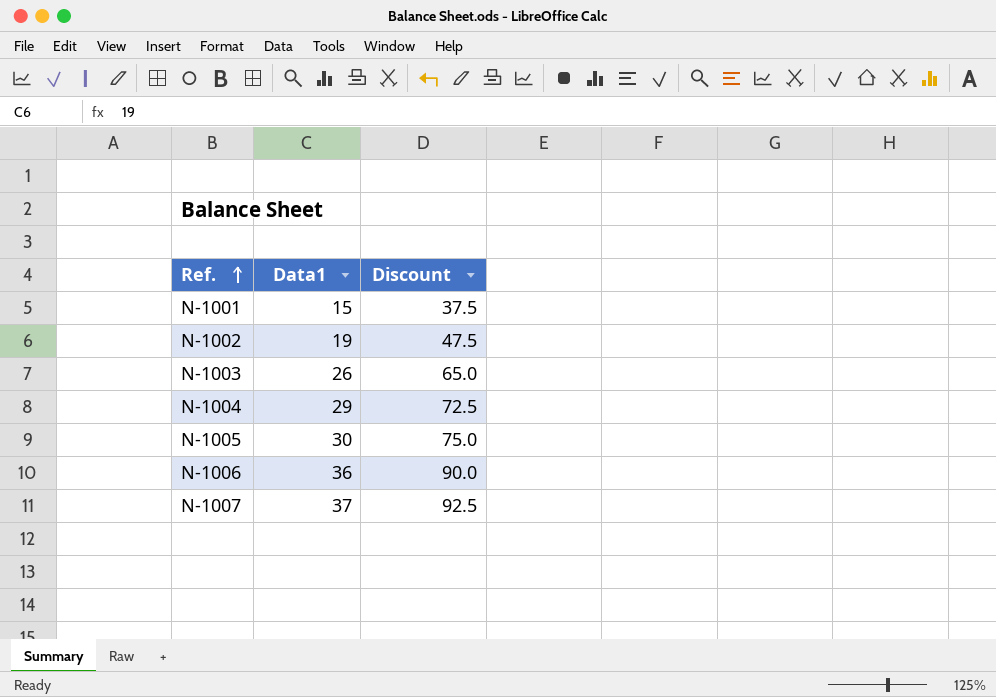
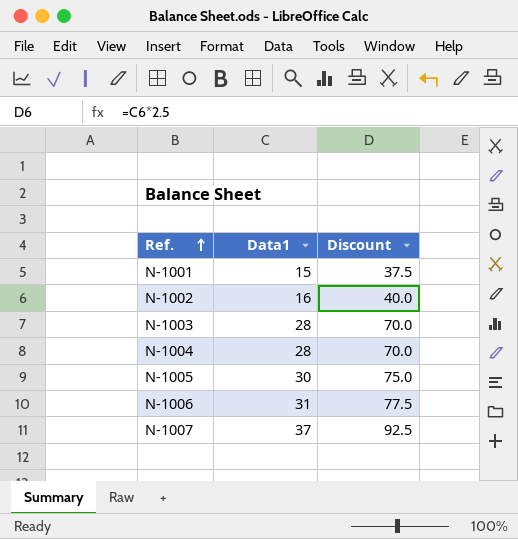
N-1002 | Data1: 19 -> 16
N-1002 | Discount: 47.5 -> 40.0
N-1003 | Data1: 26 -> 28
N-1003 | Discount: 65.0 -> 70.0
N-1004 | Data1: 29 -> 28
N-1004 | Discount: 72.5 -> 70.0
N-1006 | Data1: 36 -> 31
N-1006 | Discount: 90.0 -> 77.5

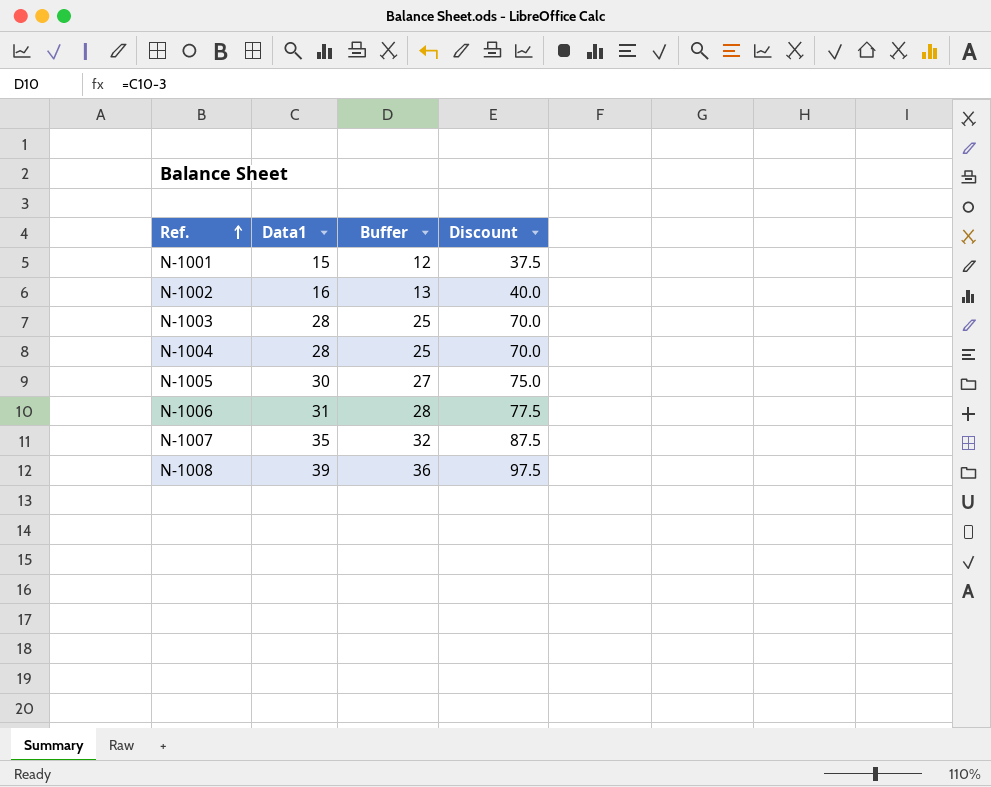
column Buffer | formula: none -> [Data1] - 3
N-1007 | Data1: 37 -> 35
N-1007 | Discount: 92.5 -> 87.5
row N-1008: none -> 39 | 36 | 97.5

